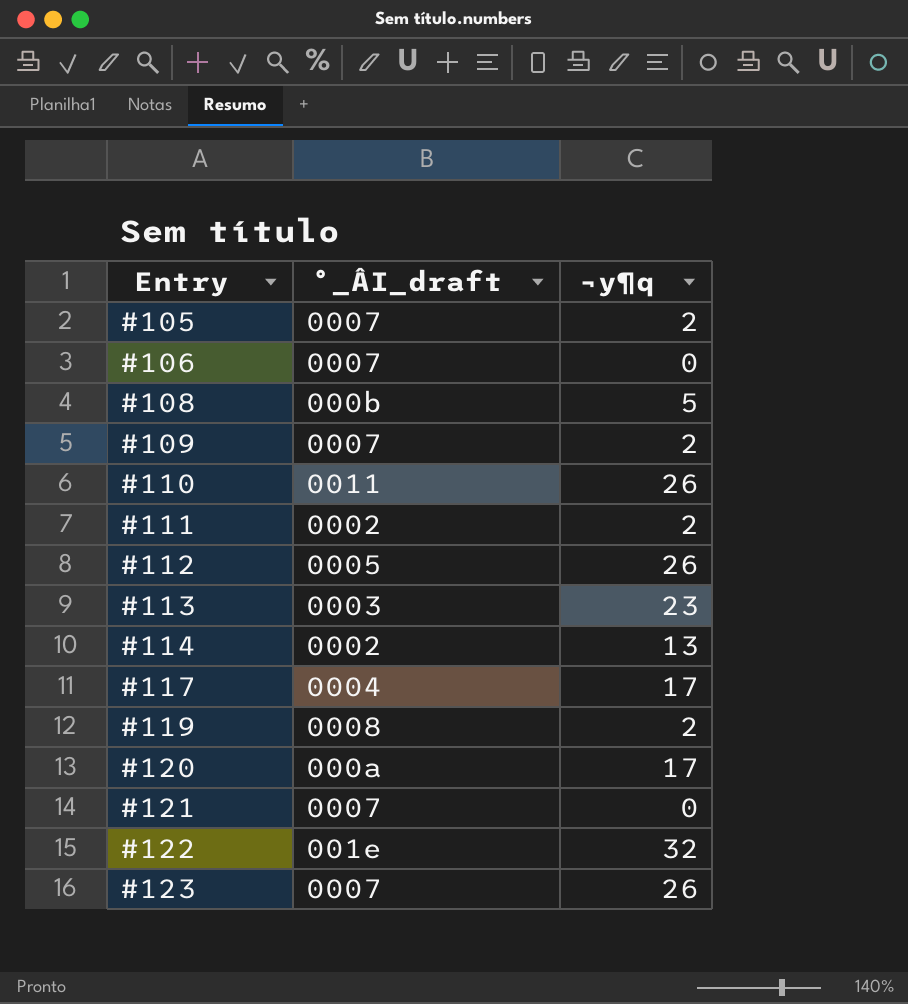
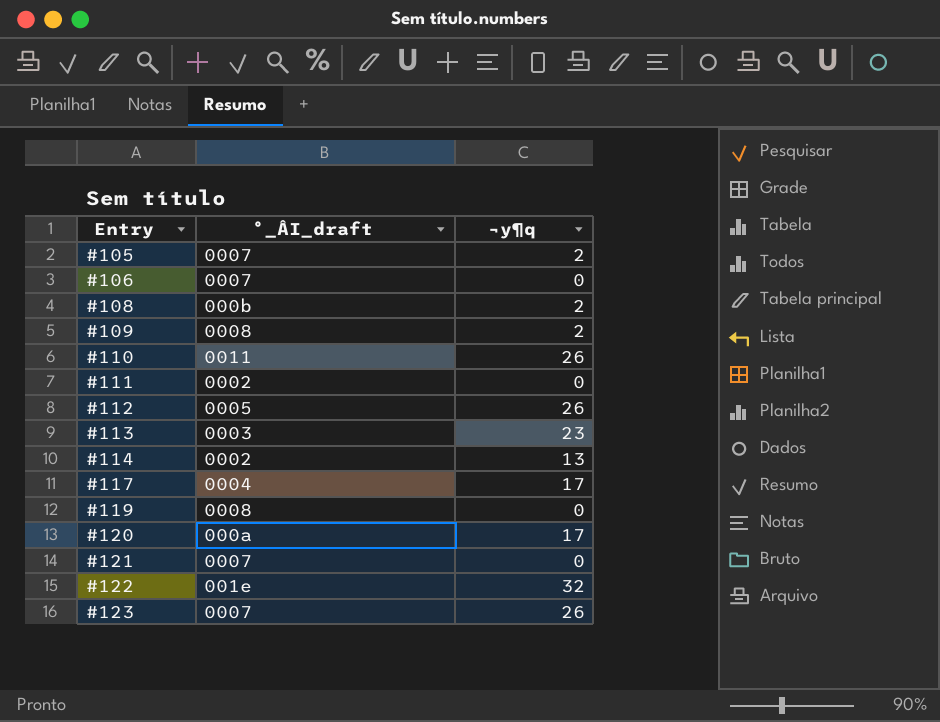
#108 | ¬y¶q: 5 -> 2
#109 | °_ÂI_draft: 0007 -> 0008
#111 | ¬y¶q: 2 -> 0
#119 | ¬y¶q: 2 -> 0

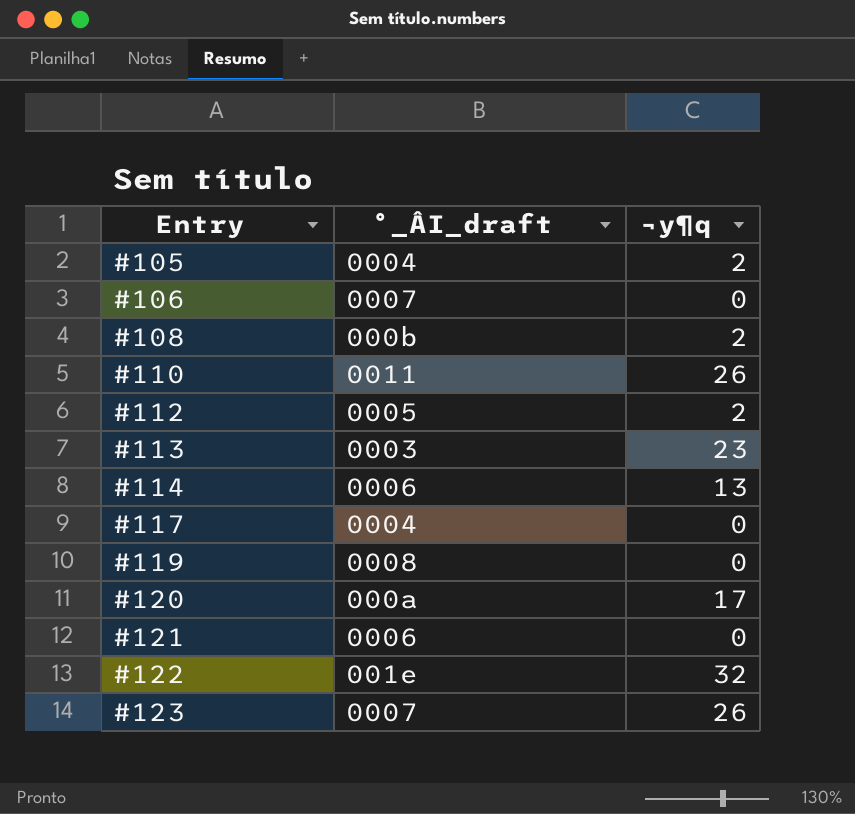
row #109: 0008 | 2 -> none
row #111: 0002 | 0 -> none
#105 | °_ÂI_draft: 0007 -> 0004
#112 | ¬y¶q: 26 -> 2
#114 | °_ÂI_draft: 0002 -> 0006
#117 | ¬y¶q: 17 -> 0
#121 | °_ÂI_draft: 0007 -> 0006

